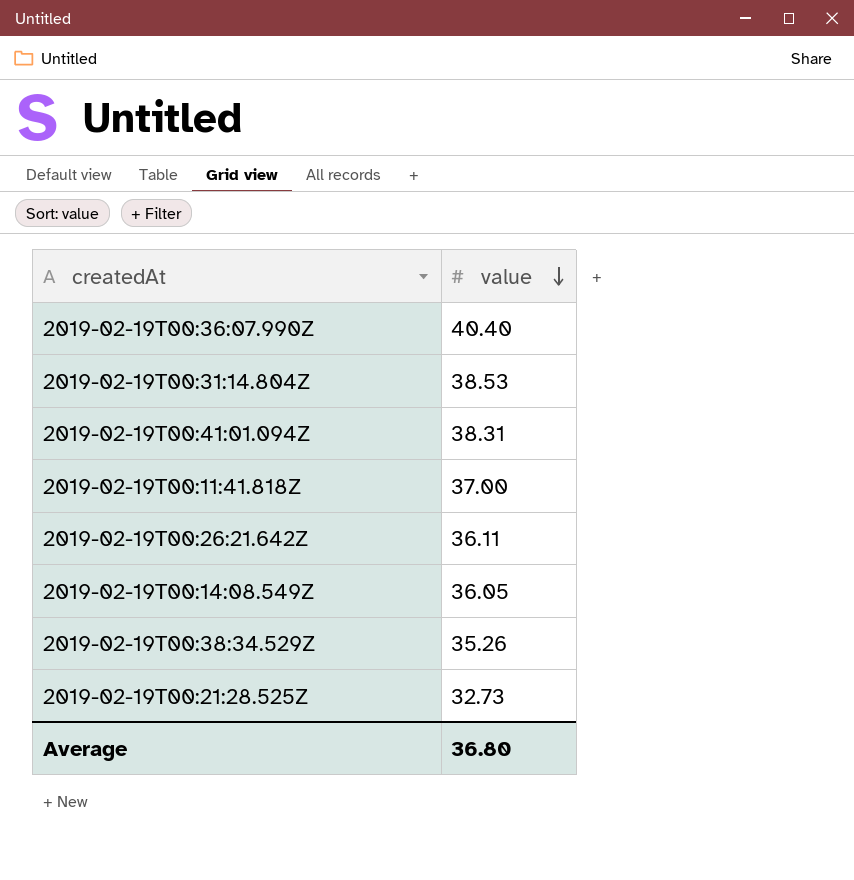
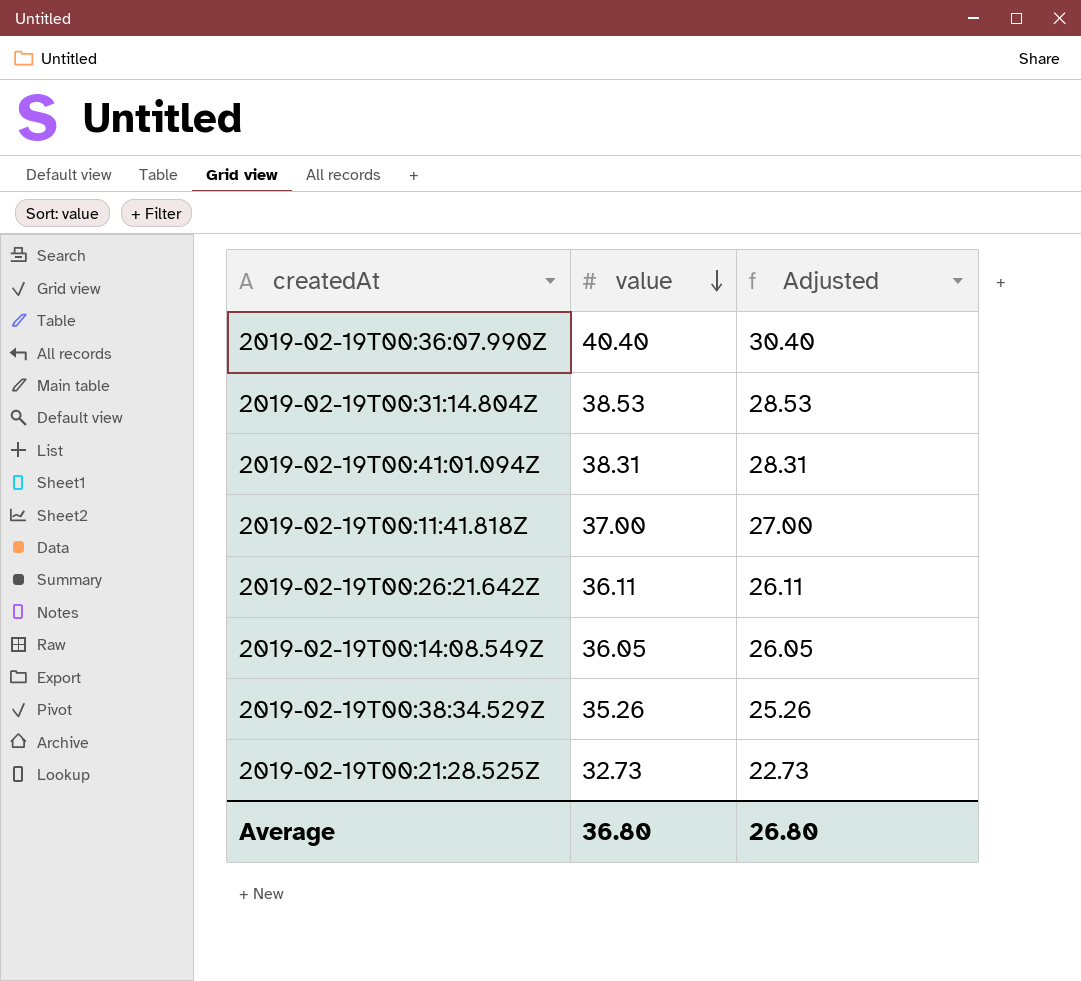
column Adjusted | formula: none -> [value] - 10

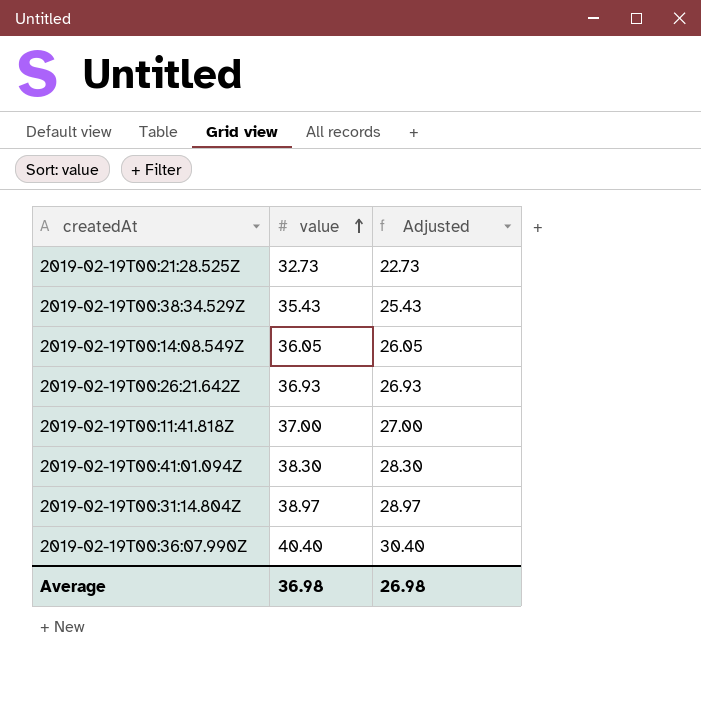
row order: value descending -> value ascending
2019-02-19T00:38:34.529Z | value: 35.26 -> 35.43
2019-02-19T00:38:34.529Z | Adjusted: 25.26 -> 25.43
2019-02-19T00:26:21.642Z | value: 36.11 -> 36.93
2019-02-19T00:26:21.642Z | Adjusted: 26.11 -> 26.93
2019-02-19T00:41:01.094Z | value: 38.31 -> 38.30
2019-02-19T00:41:01.094Z | Adjusted: 28.31 -> 28.30
2019-02-19T00:31:14.804Z | value: 38.53 -> 38.97
2019-02-19T00:31:14.804Z | Adjusted: 28.53 -> 28.97
Average | value: 36.80 -> 36.98
Average | Adjusted: 26.80 -> 26.98

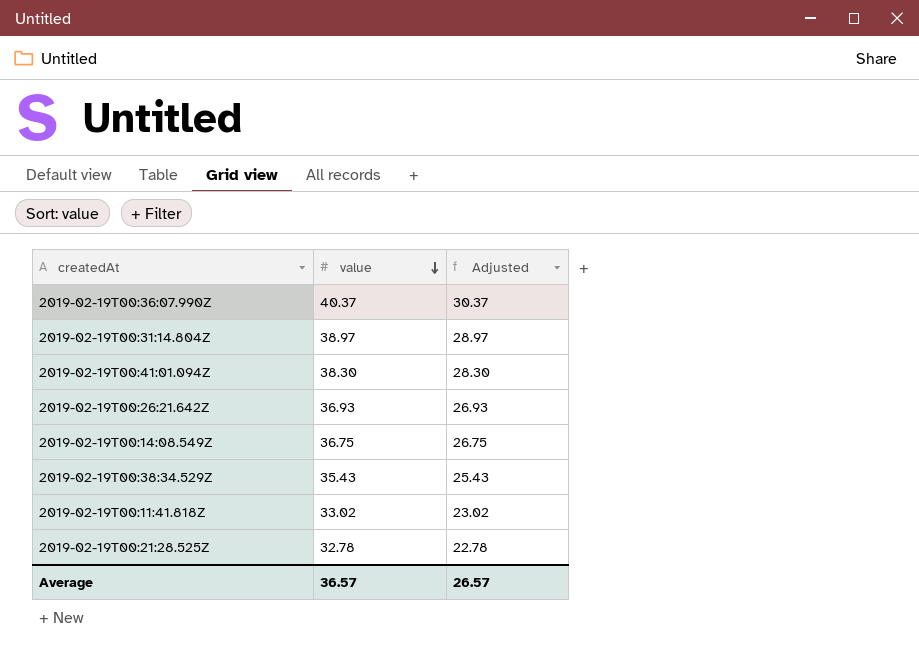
row order: value ascending -> value descending
2019-02-19T00:36:07.990Z | value: 40.40 -> 40.37
2019-02-19T00:36:07.990Z | Adjusted: 30.40 -> 30.37
2019-02-19T00:14:08.549Z | value: 36.05 -> 36.75
2019-02-19T00:14:08.549Z | Adjusted: 26.05 -> 26.75
2019-02-19T00:11:41.818Z | value: 37.00 -> 33.02
2019-02-19T00:11:41.818Z | Adjusted: 27.00 -> 23.02
2019-02-19T00:21:28.525Z | value: 32.73 -> 32.78
2019-02-19T00:21:28.525Z | Adjusted: 22.73 -> 22.78
Average | value: 36.98 -> 36.57
Average | Adjusted: 26.98 -> 26.57

